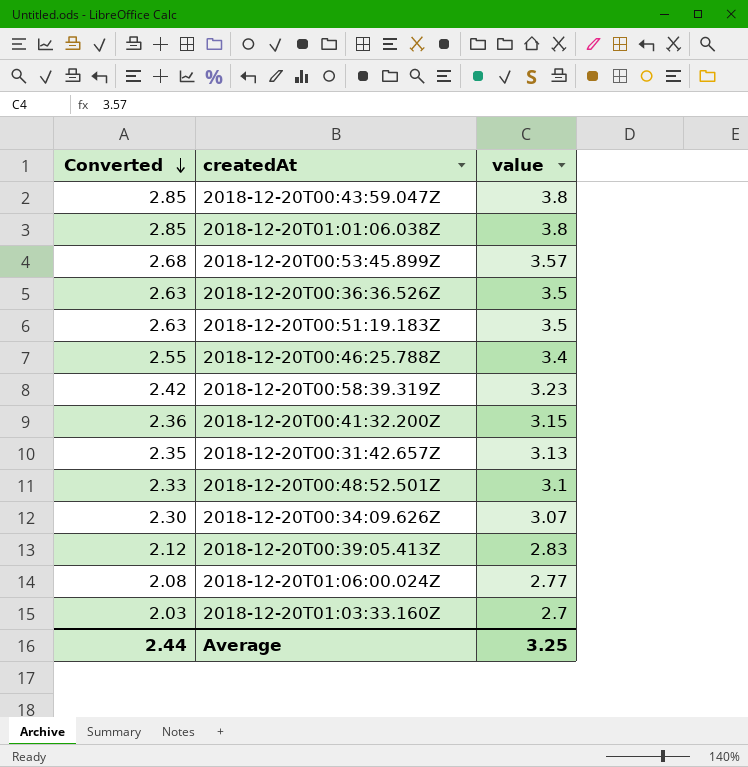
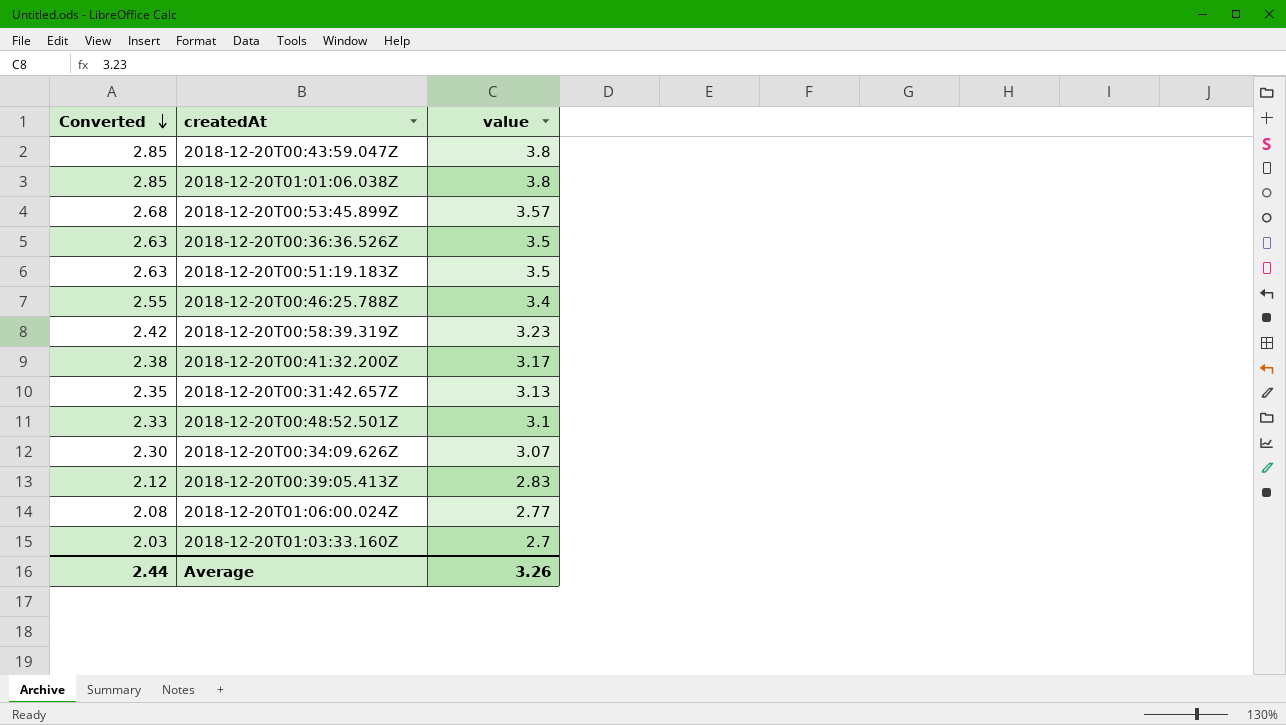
2018-12-20T00:41:32.200Z | Converted: 2.36 -> 2.38
2018-12-20T00:41:32.200Z | value: 3.15 -> 3.17
Average | value: 3.25 -> 3.26

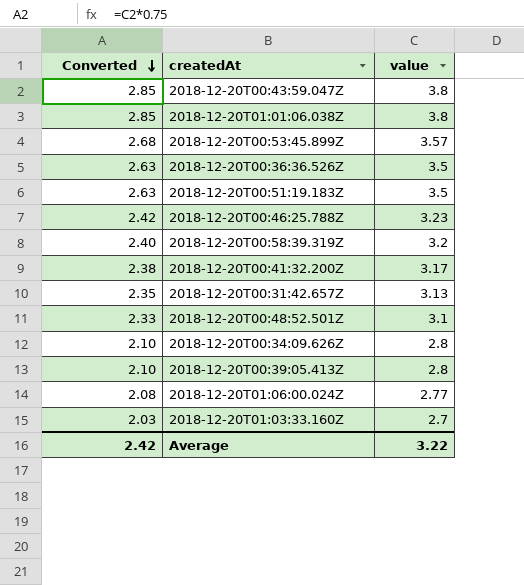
2018-12-20T00:46:25.788Z | Converted: 2.55 -> 2.42
2018-12-20T00:46:25.788Z | value: 3.4 -> 3.23
2018-12-20T00:58:39.319Z | Converted: 2.42 -> 2.40
2018-12-20T00:58:39.319Z | value: 3.23 -> 3.2
2018-12-20T00:34:09.626Z | Converted: 2.30 -> 2.10
2018-12-20T00:34:09.626Z | value: 3.07 -> 2.8
2018-12-20T00:39:05.413Z | Converted: 2.12 -> 2.10
2018-12-20T00:39:05.413Z | value: 2.83 -> 2.8
Average | Converted: 2.44 -> 2.42
Average | value: 3.26 -> 3.22

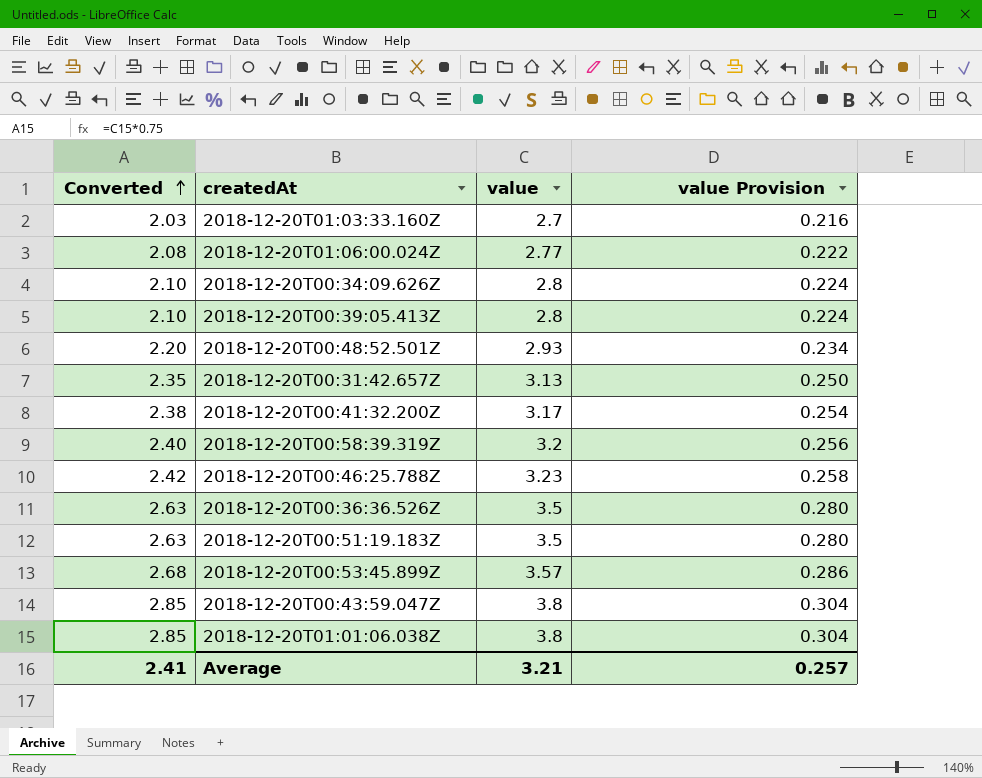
row order: Converted descending -> Converted ascending
column value Provision | formula: none -> [value] * 0.08
2018-12-20T00:48:52.501Z | Converted: 2.33 -> 2.20
2018-12-20T00:48:52.501Z | value: 3.1 -> 2.93
Average | Converted: 2.42 -> 2.41
Average | value: 3.22 -> 3.21

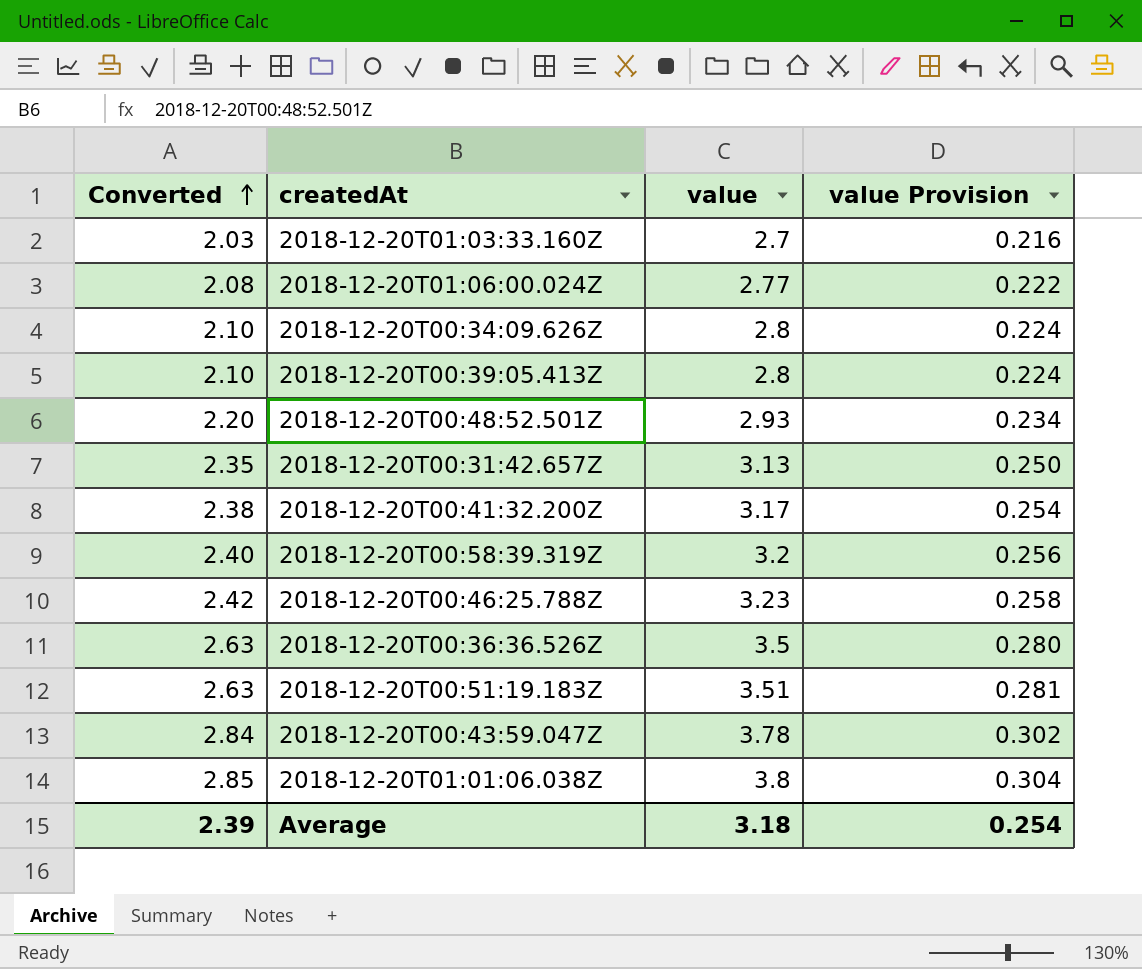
row 2018-12-20T00:53:45.899Z: 2.68 | 3.57 | 0.286 -> none
2018-12-20T00:51:19.183Z | value: 3.5 -> 3.51
2018-12-20T00:51:19.183Z | value Provision: 0.280 -> 0.281
2018-12-20T00:43:59.047Z | Converted: 2.85 -> 2.84
2018-12-20T00:43:59.047Z | value: 3.8 -> 3.78
2018-12-20T00:43:59.047Z | value Provision: 0.304 -> 0.302
Average | Converted: 2.41 -> 2.39
Average | value: 3.21 -> 3.18
Average | value Provision: 0.257 -> 0.254

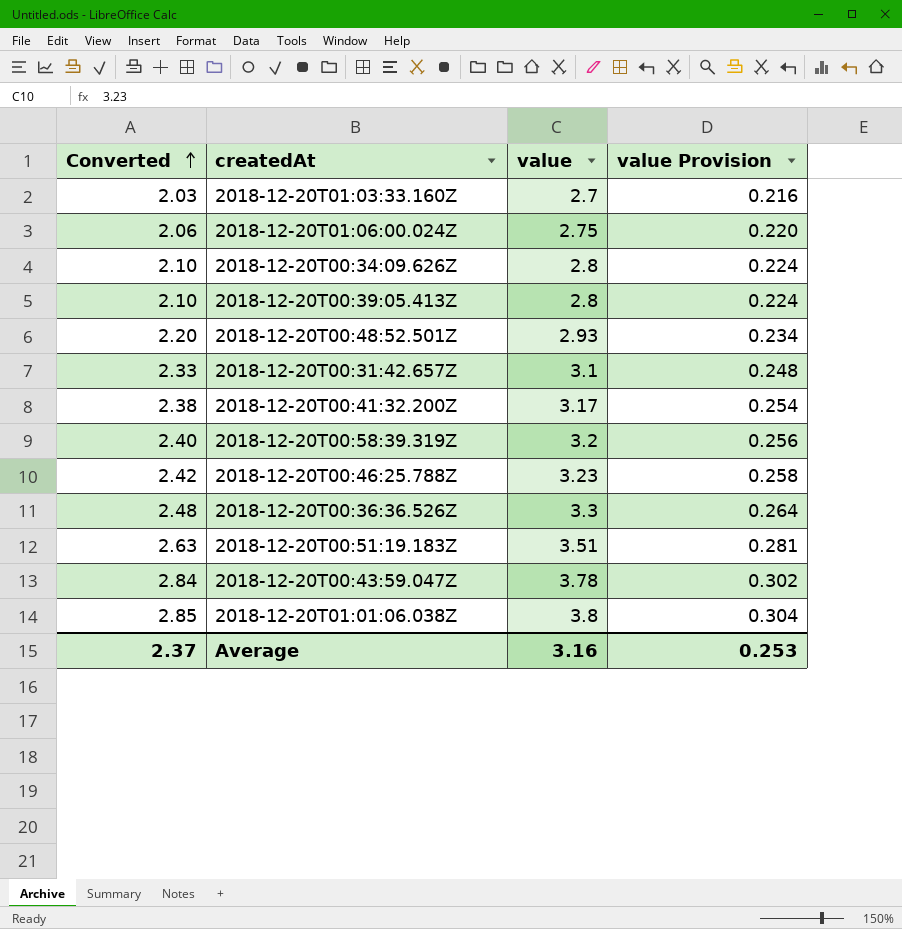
2018-12-20T01:06:00.024Z | Converted: 2.08 -> 2.06
2018-12-20T01:06:00.024Z | value: 2.77 -> 2.75
2018-12-20T01:06:00.024Z | value Provision: 0.222 -> 0.220
2018-12-20T00:31:42.657Z | Converted: 2.35 -> 2.33
2018-12-20T00:31:42.657Z | value: 3.13 -> 3.1
2018-12-20T00:31:42.657Z | value Provision: 0.250 -> 0.248
2018-12-20T00:36:36.526Z | Converted: 2.63 -> 2.48
2018-12-20T00:36:36.526Z | value: 3.5 -> 3.3
2018-12-20T00:36:36.526Z | value Provision: 0.280 -> 0.264
Average | Converted: 2.39 -> 2.37
Average | value: 3.18 -> 3.16
Average | value Provision: 0.254 -> 0.253

